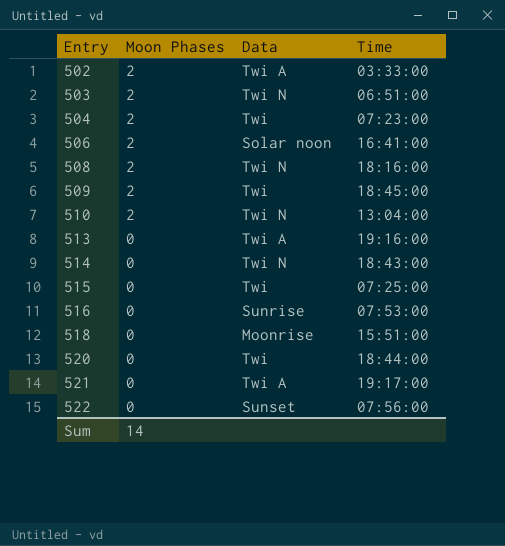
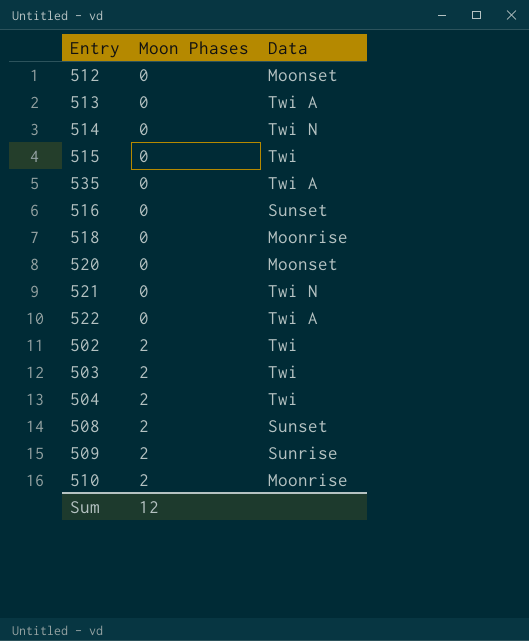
row order: Entry ascending -> Moon Phases ascending
column Time | position: 4 -> none
row 506: 2 | Solar noon | 16:41:00 -> none
row 512: none -> 0 | Moonset
row 535: none -> 0 | Twi A
516 | Data: Sunrise -> Sunset
520 | Data: Twi -> Moonset
521 | Data: Twi A -> Twi N
522 | Data: Sunset -> Twi A
502 | Data: Twi A -> Twi
503 | Data: Twi N -> Twi
508 | Data: Twi N -> Sunset
509 | Data: Twi -> Sunrise
510 | Data: Twi N -> Moonrise
Sum | Moon Phases: 14 -> 12

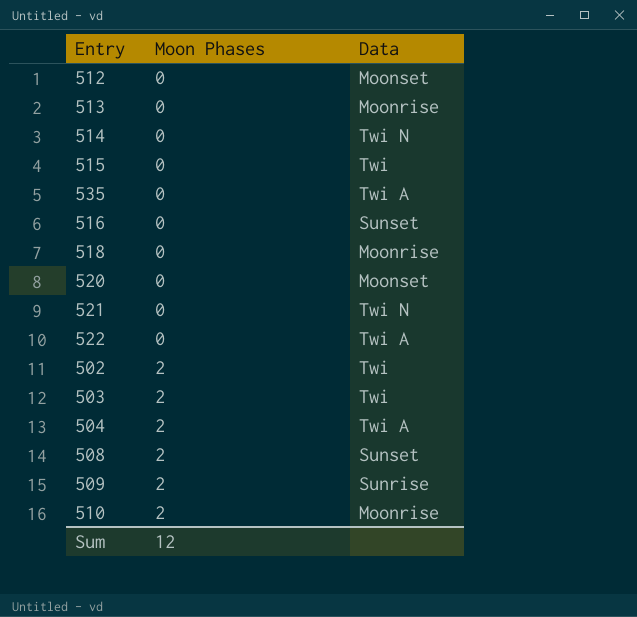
513 | Data: Twi A -> Moonrise
504 | Data: Twi -> Twi A

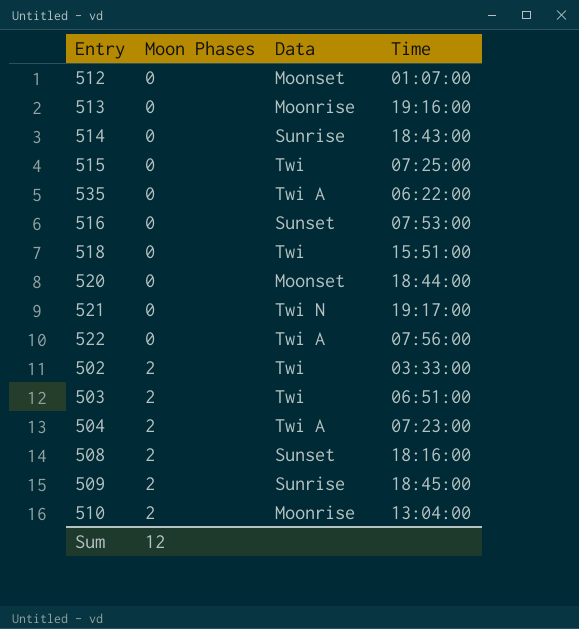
column Time | position: none -> 4
514 | Data: Twi N -> Sunrise
518 | Data: Moonrise -> Twi

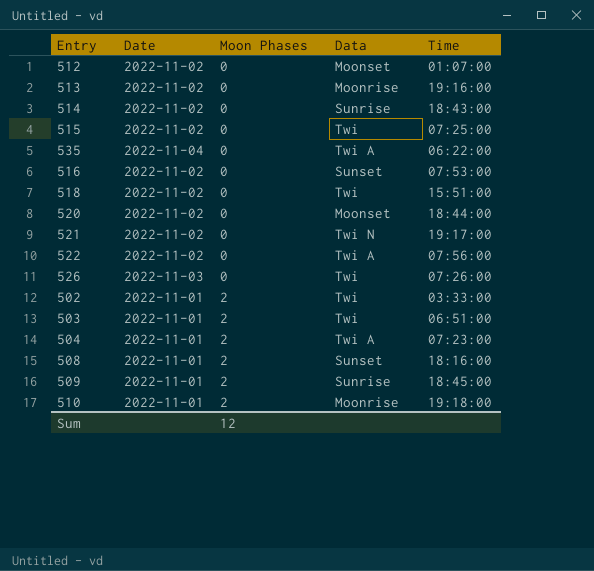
column Date | position: none -> 2
row 526: none -> 2022-11-03 | 0 | Twi | 07:26:00
510 | Time: 13:04:00 -> 19:18:00

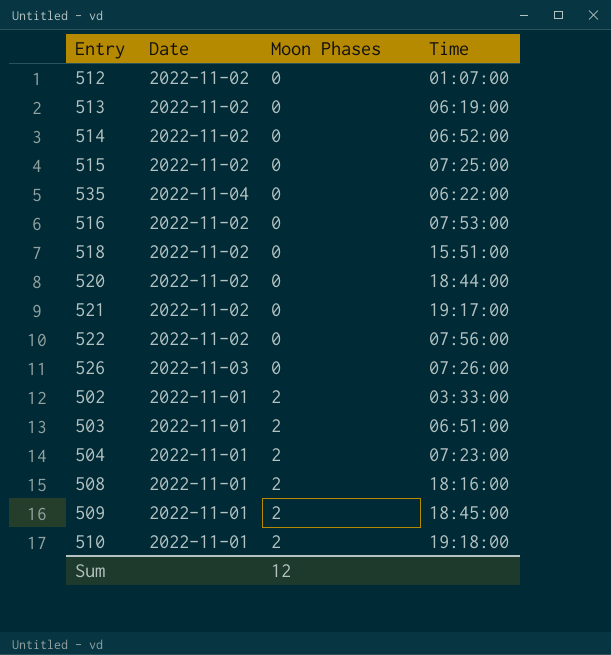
column Data | position: 4 -> none
513 | Time: 19:16:00 -> 06:19:00
514 | Time: 18:43:00 -> 06:52:00

